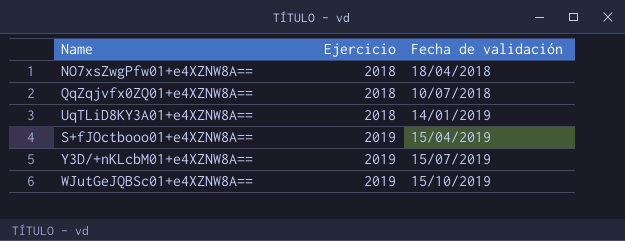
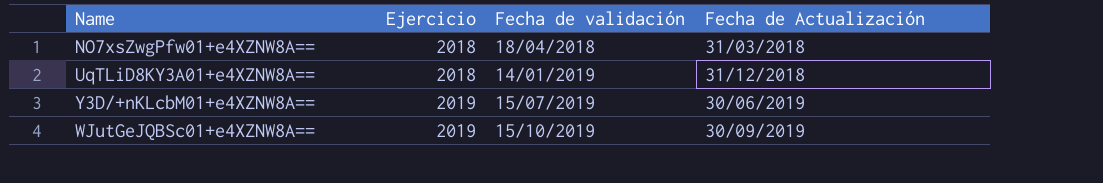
column Fecha de Actualización | position: none -> 4
row QqZqjvfx0ZQ01+e4XZNW8A==: 2018 | 10/07/2018 -> none
row S+fJOctbooo01+e4XZNW8A==: 2019 | 15/04/2019 -> none

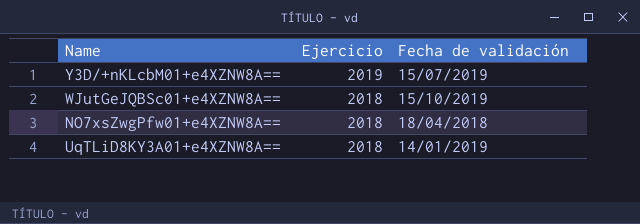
row order: Ejercicio ascending -> Ejercicio descending
column Fecha de Actualización | position: 4 -> none
WJutGeJQBSc01+e4XZNW8A== | Ejercicio: 2019 -> 2018

